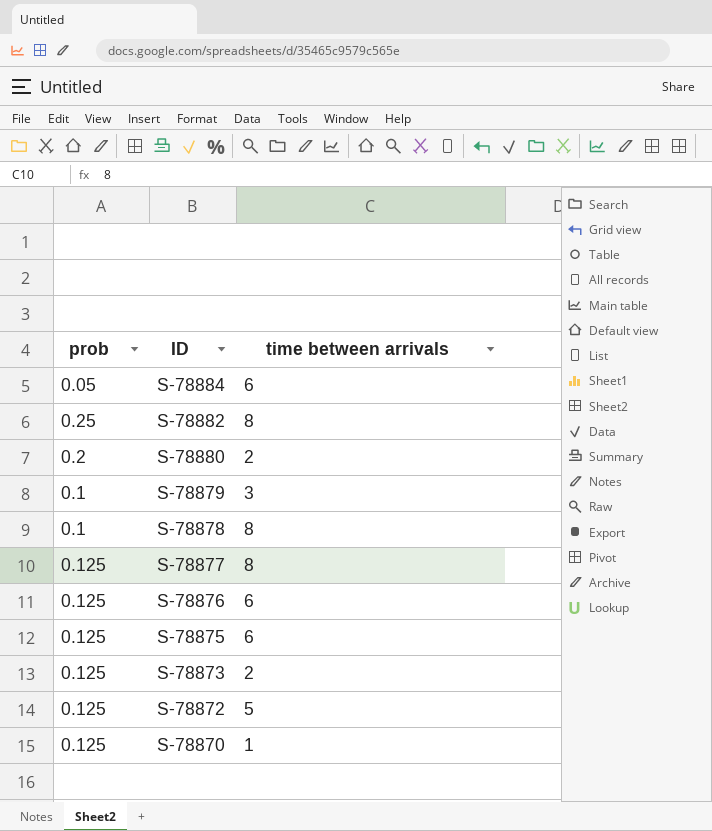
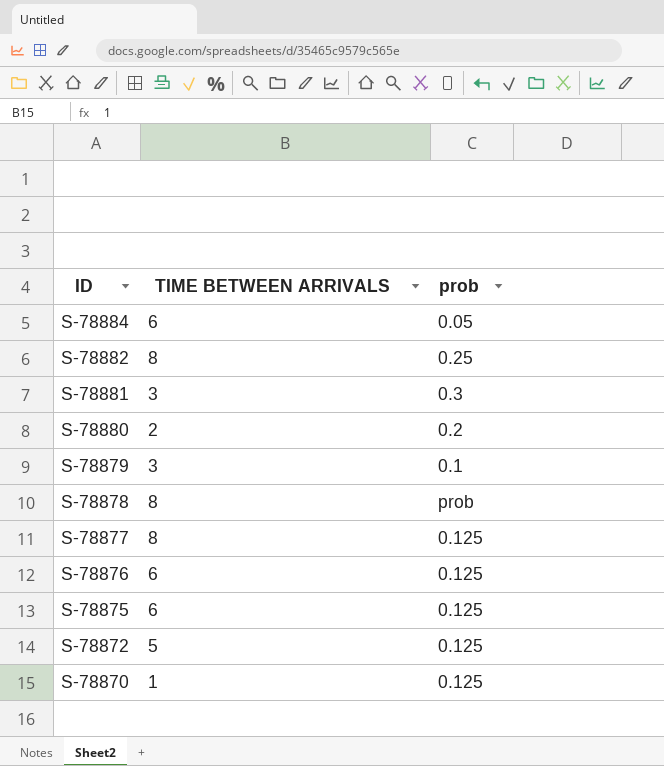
column name: time between arrivals -> TIME BETWEEN ARRIVALS
column prob | position: 1 -> 3
row S-78873: 0.125 | 2 -> none
row S-78881: none -> 3 | 0.3
S-78878 | prob: 0.1 -> prob

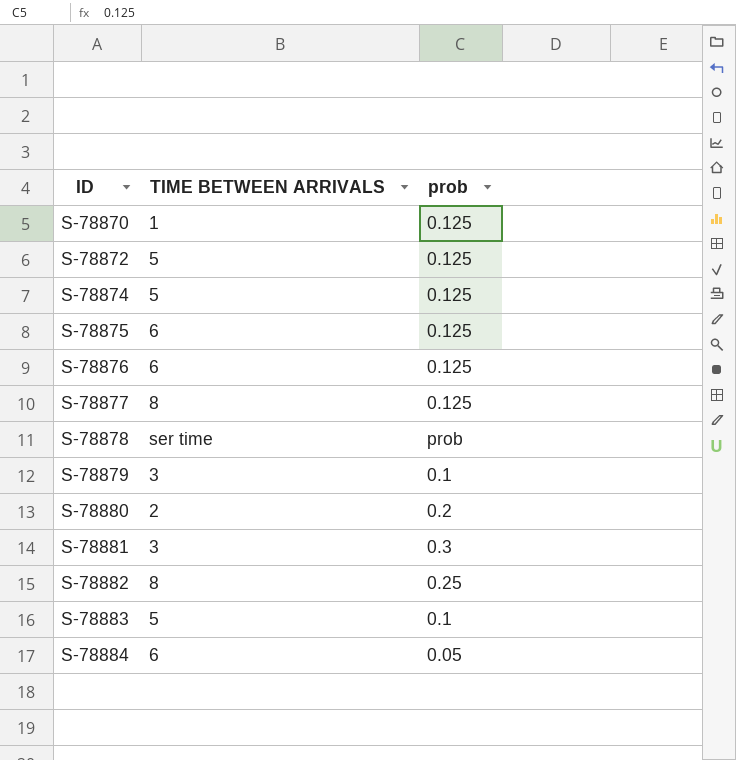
row order: ID descending -> ID ascending
row S-78874: none -> 5 | 0.125
S-78878 | TIME BETWEEN ARRIVALS: 8 -> ser time
row S-78883: none -> 5 | 0.1

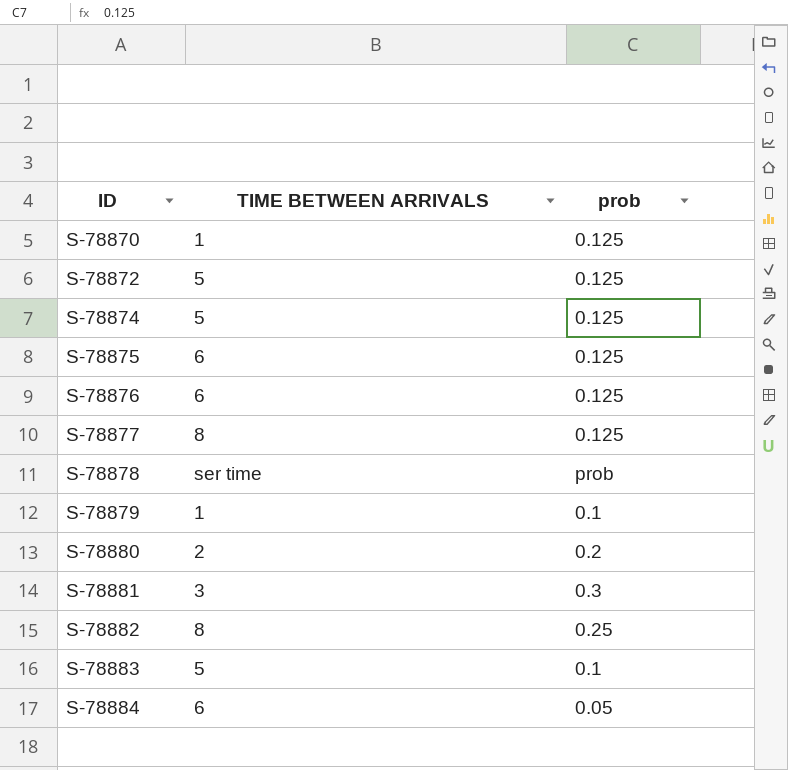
S-78879 | TIME BETWEEN ARRIVALS: 3 -> 1

